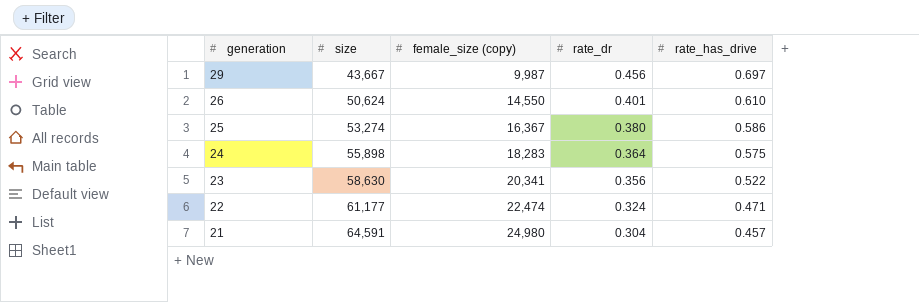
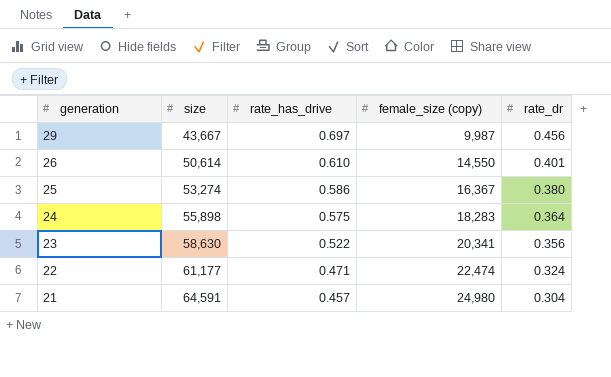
column rate_has_drive | position: 5 -> 3
26 | size: 50,624 -> 50,614

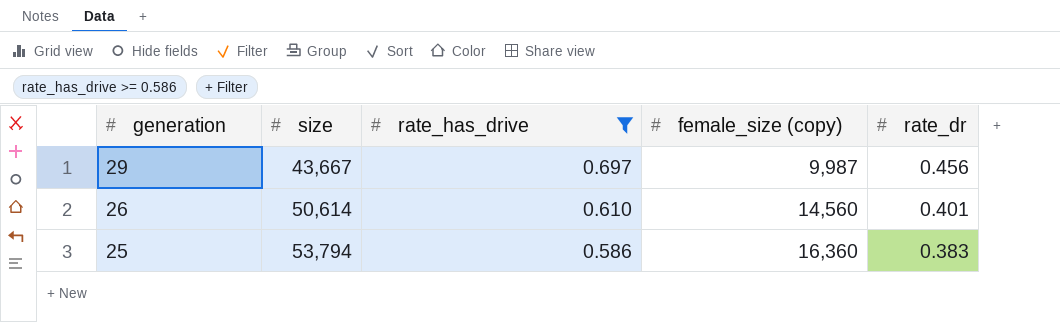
filter: none -> rate_has_drive >= 0.586
26 | female_size (copy): 14,550 -> 14,560
25 | size: 53,274 -> 53,794
25 | female_size (copy): 16,367 -> 16,360
25 | rate_dr: 0.380 -> 0.383

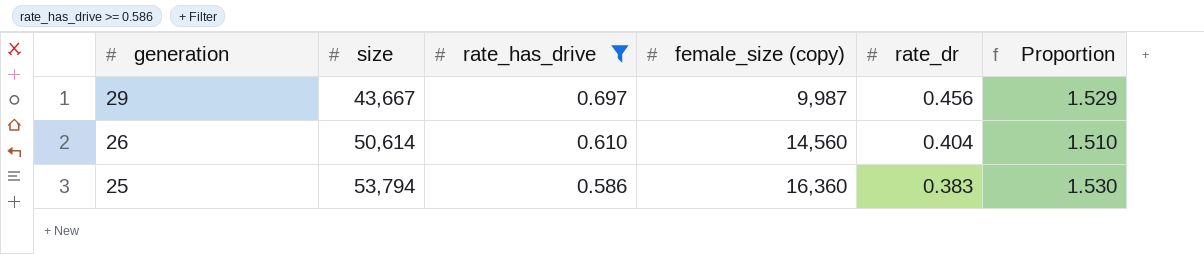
column Proportion | formula: none -> [rate_has_drive] / [rate_dr]
26 | rate_dr: 0.401 -> 0.404

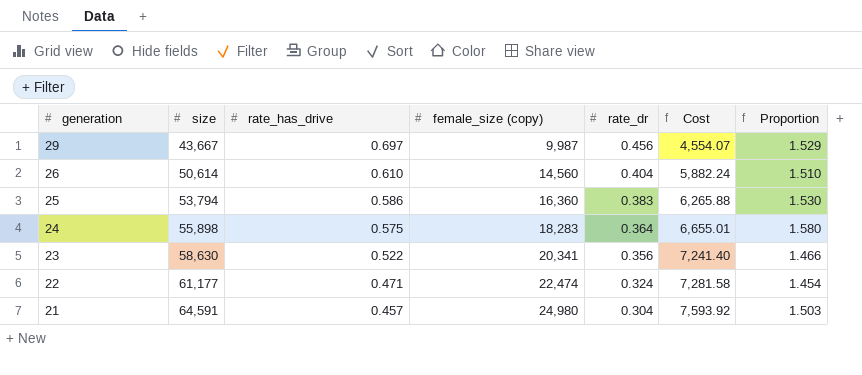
filter: rate_has_drive >= 0.586 -> none
column Cost | formula: none -> [female_size (copy)] * [rate_dr]

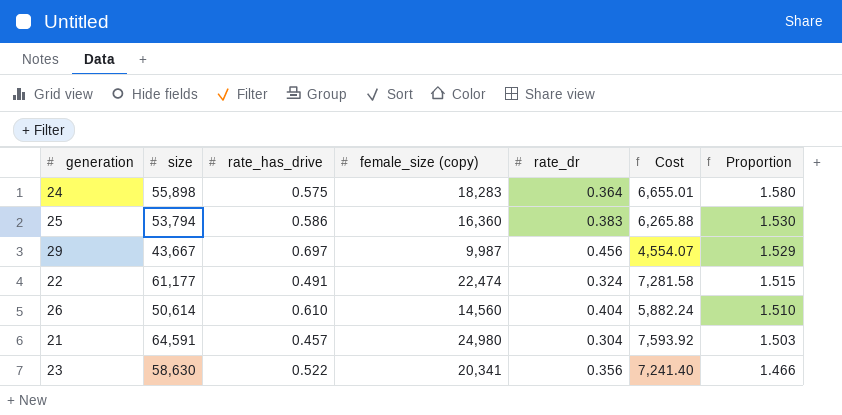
row order: generation descending -> Proportion descending
22 | rate_has_drive: 0.471 -> 0.491
22 | Proportion: 1.454 -> 1.515

